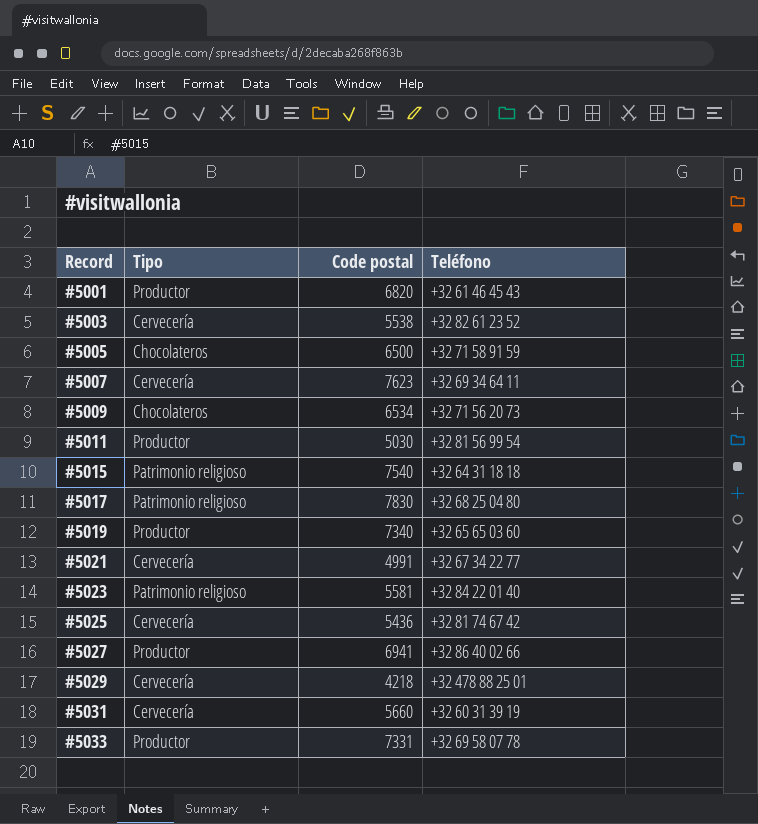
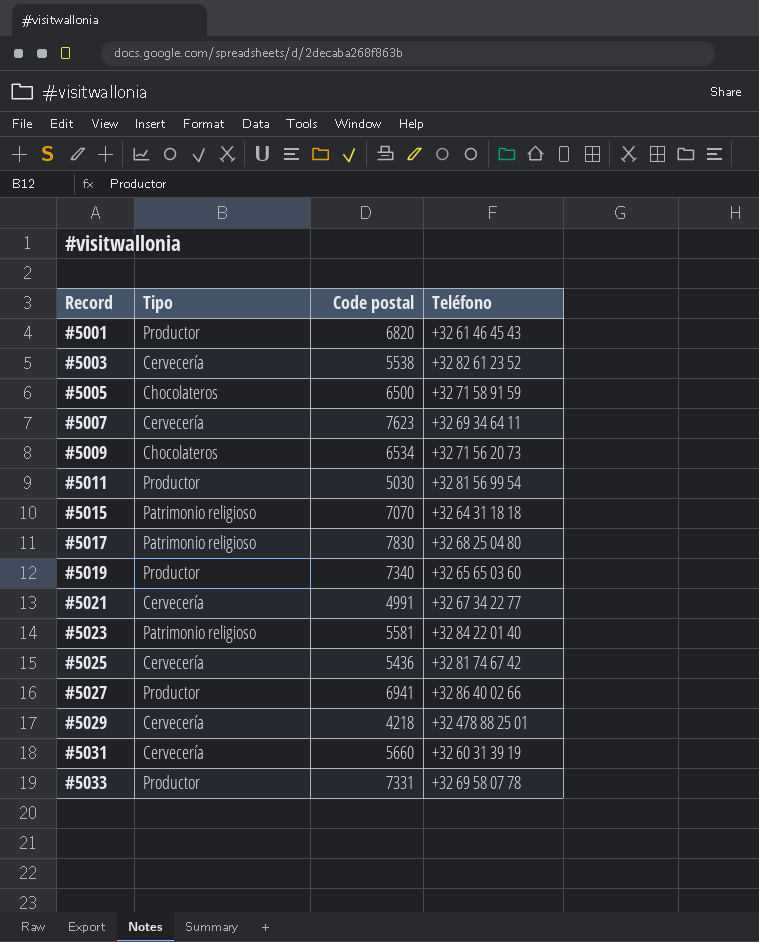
#5015 | Code postal: 7540 -> 7070

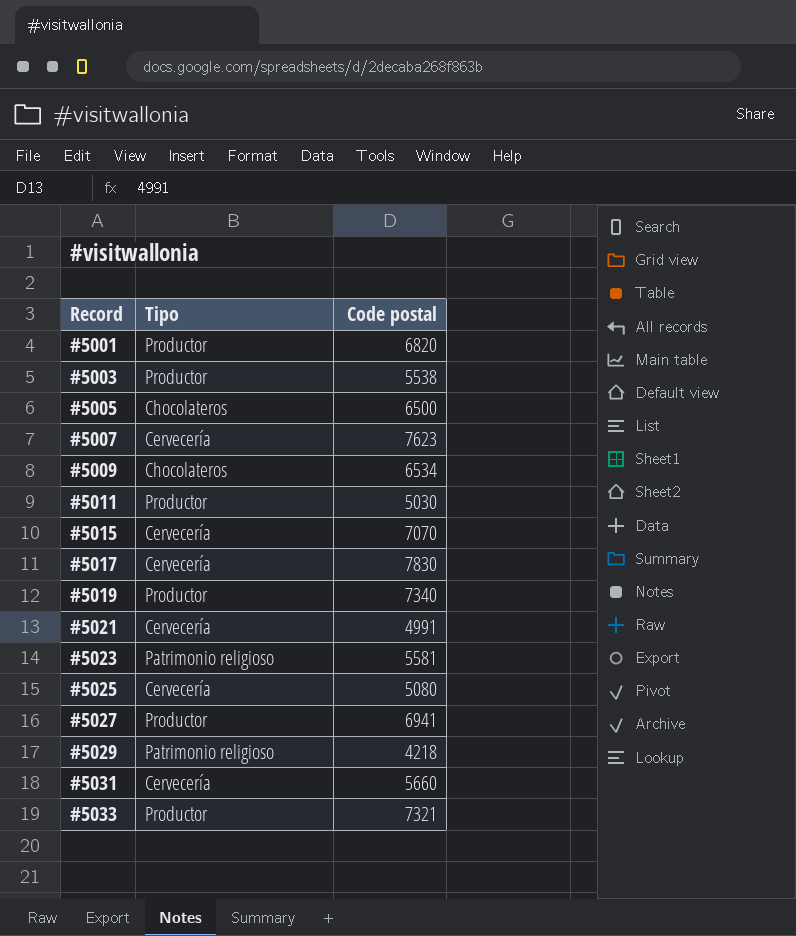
column Teléfono | position: 4 -> none
#5003 | Tipo: Cervecería -> Productor
#5015 | Tipo: Patrimonio religioso -> Cervecería
#5017 | Tipo: Patrimonio religioso -> Cervecería
#5025 | Code postal: 5436 -> 5080
#5029 | Tipo: Cervecería -> Patrimonio religioso
#5033 | Code postal: 7331 -> 7321

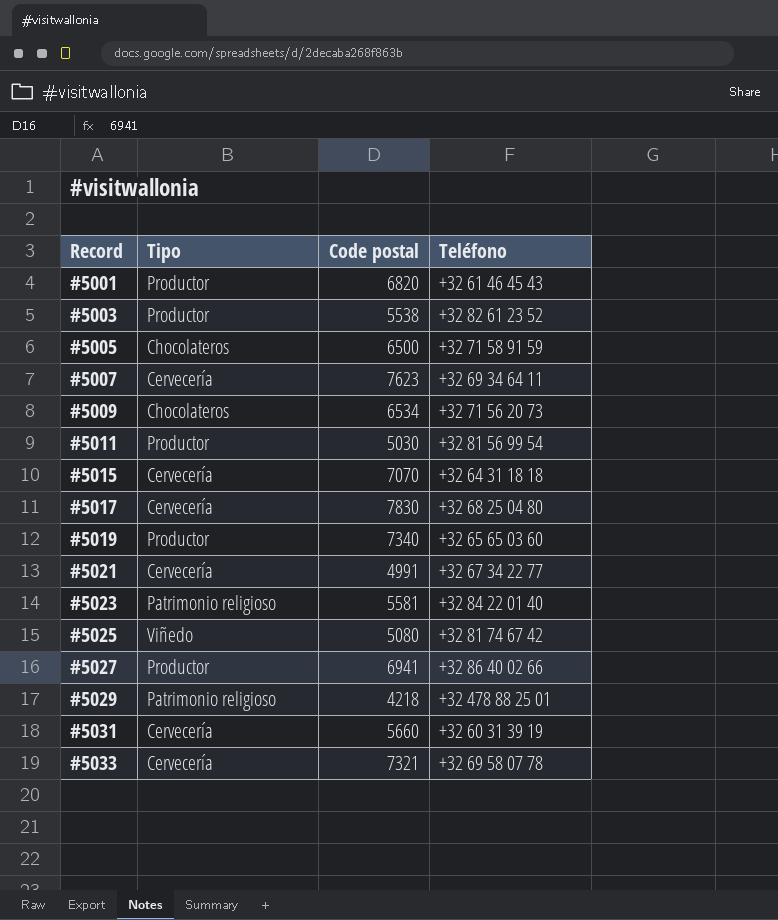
column Teléfono | position: none -> 4
#5025 | Tipo: Cervecería -> Viñedo
#5033 | Tipo: Productor -> Cervecería

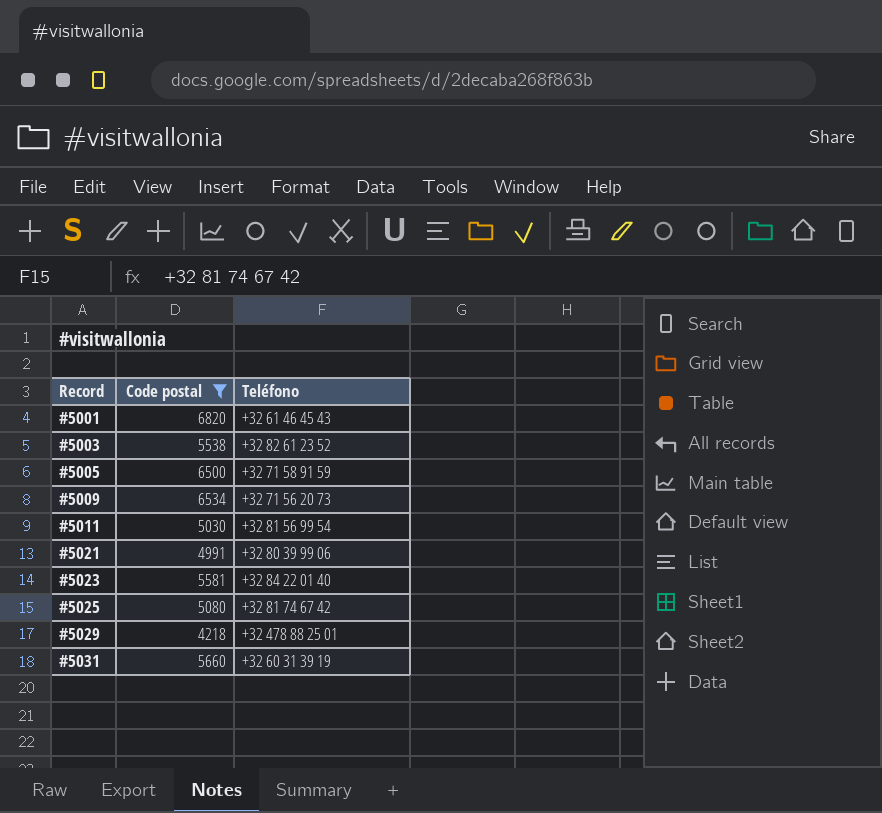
filter: none -> Code postal <= 6820
column Tipo | position: 2 -> none
#5021 | Teléfono: +32 67 34 22 77 -> +32 80 39 99 06

